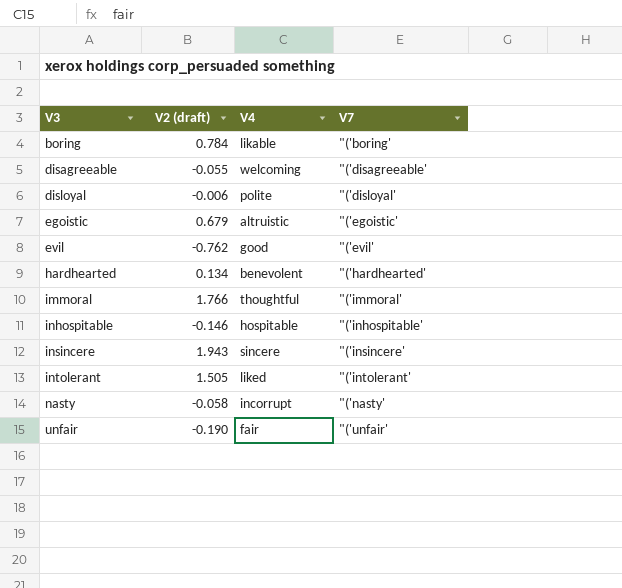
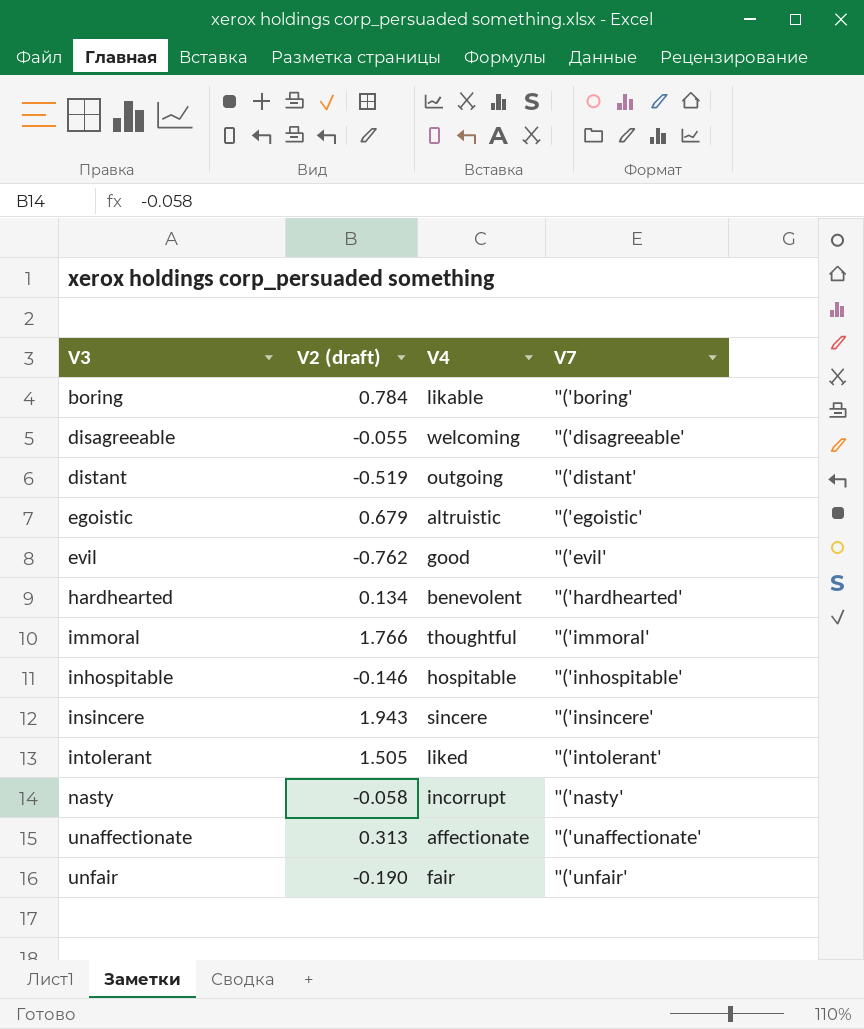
row disloyal: -0.006 | polite | "('disloyal' -> none
row distant: none -> -0.519 | outgoing | "('distant'
row unaffectionate: none -> 0.313 | affectionate | "('unaffectionate'

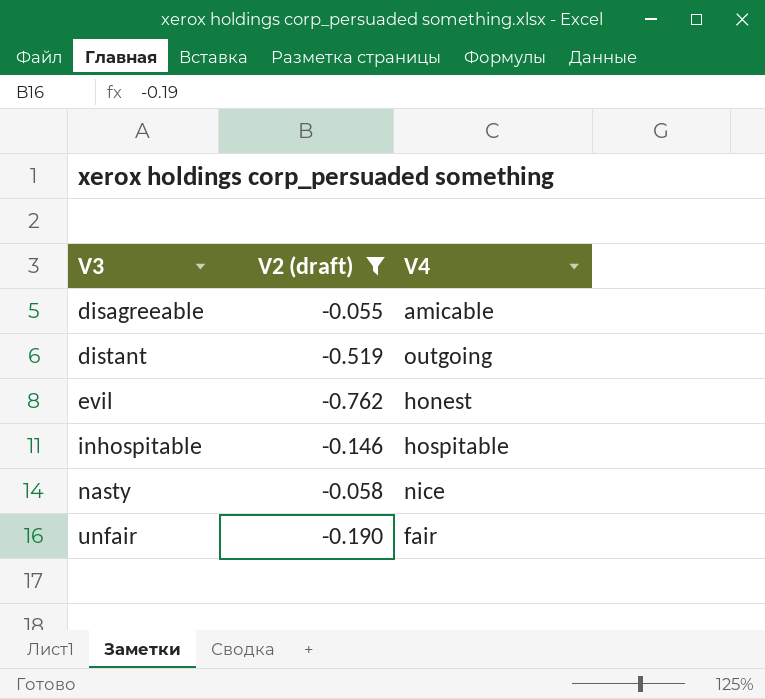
filter: none -> V2 (draft) <= -0.055
column V7 | position: 4 -> none
disagreeable | V4: welcoming -> amicable
evil | V4: good -> honest
nasty | V4: incorrupt -> nice

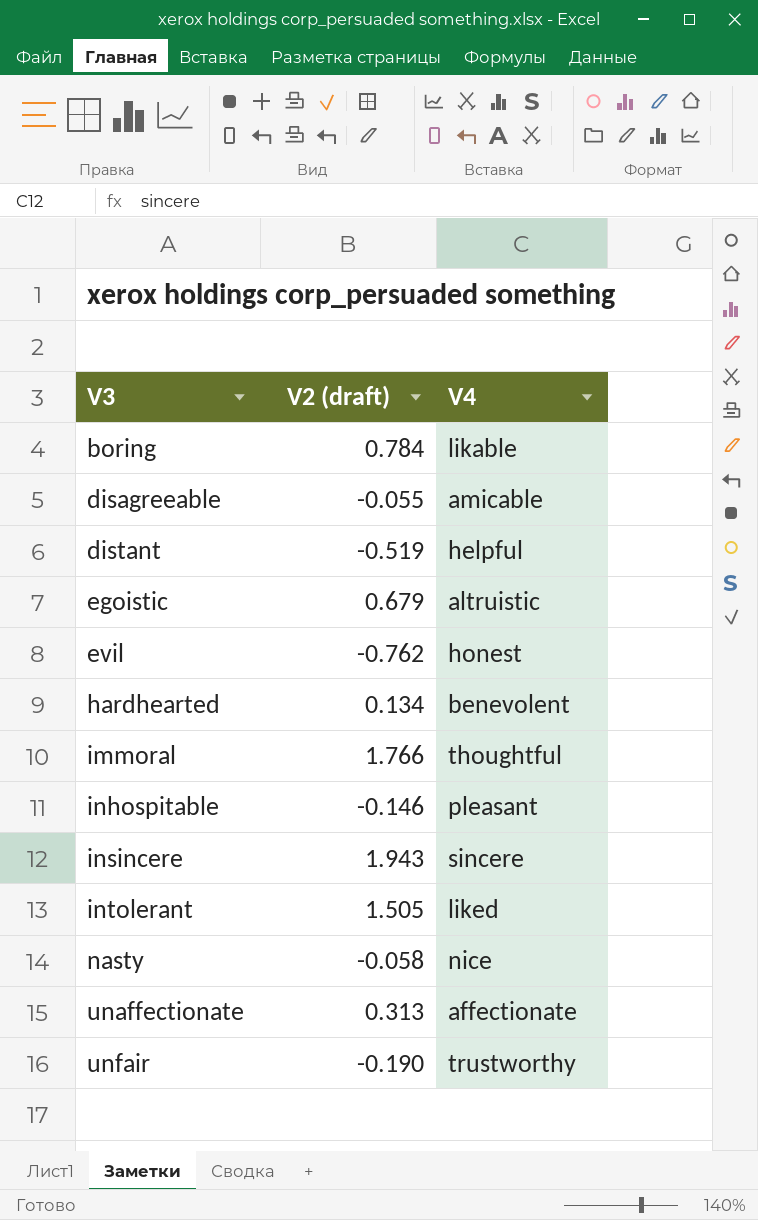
filter: V2 (draft) <= -0.055 -> none
distant | V4: outgoing -> helpful
inhospitable | V4: hospitable -> pleasant
unfair | V4: fair -> trustworthy

